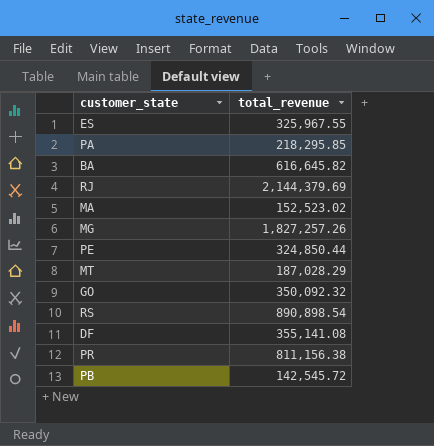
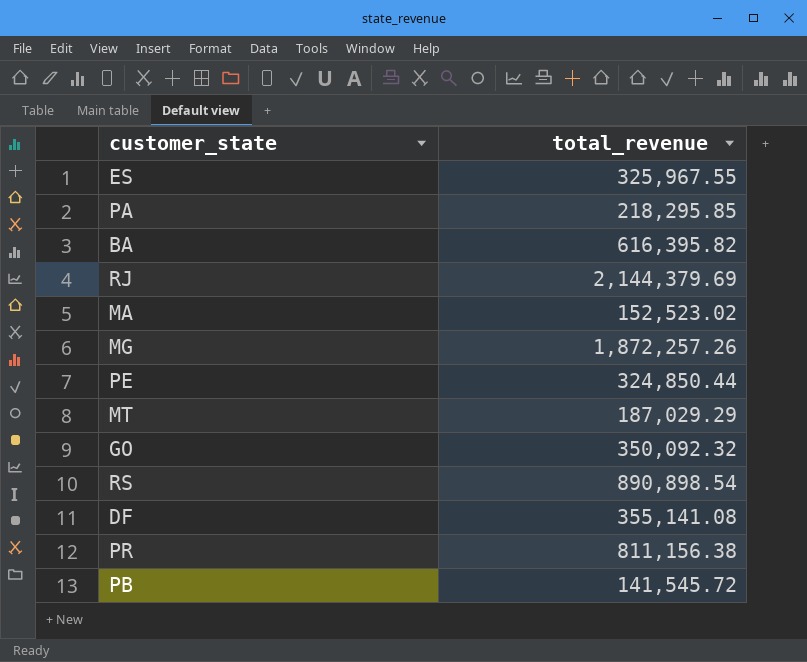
BA | total_revenue: 616,645.82 -> 616,395.82
MG | total_revenue: 1,827,257.26 -> 1,872,257.26
MT | total_revenue: 187,028.29 -> 187,029.29
PB | total_revenue: 142,545.72 -> 141,545.72

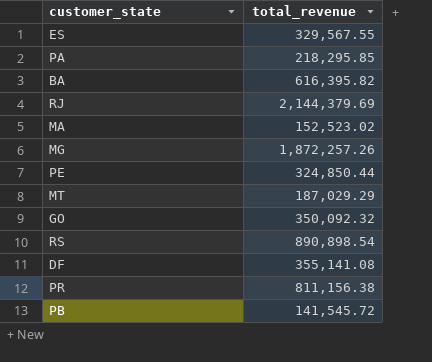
ES | total_revenue: 325,967.55 -> 329,567.55

